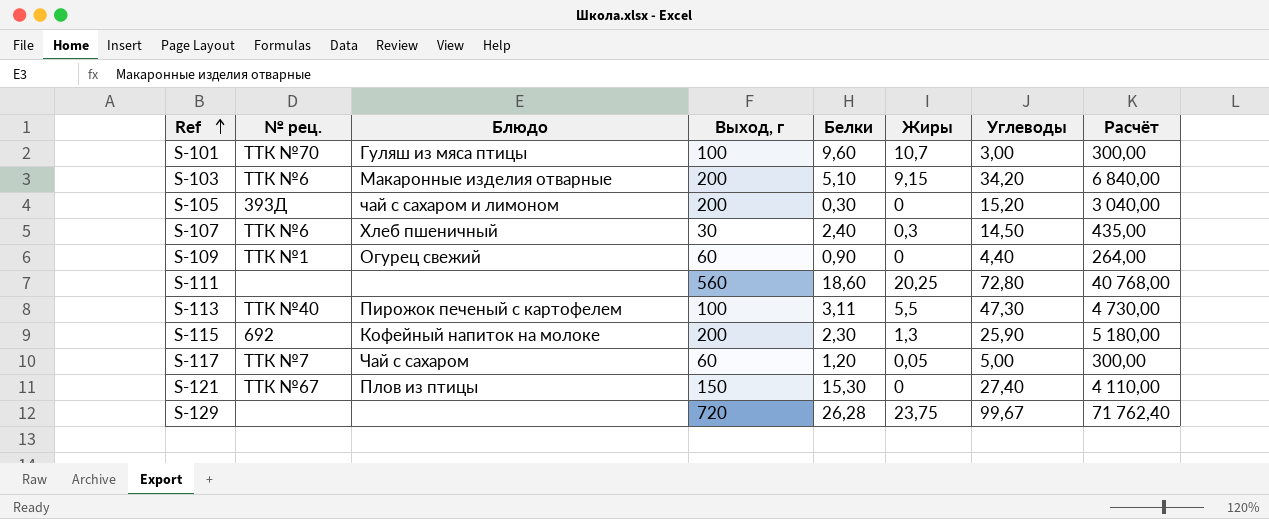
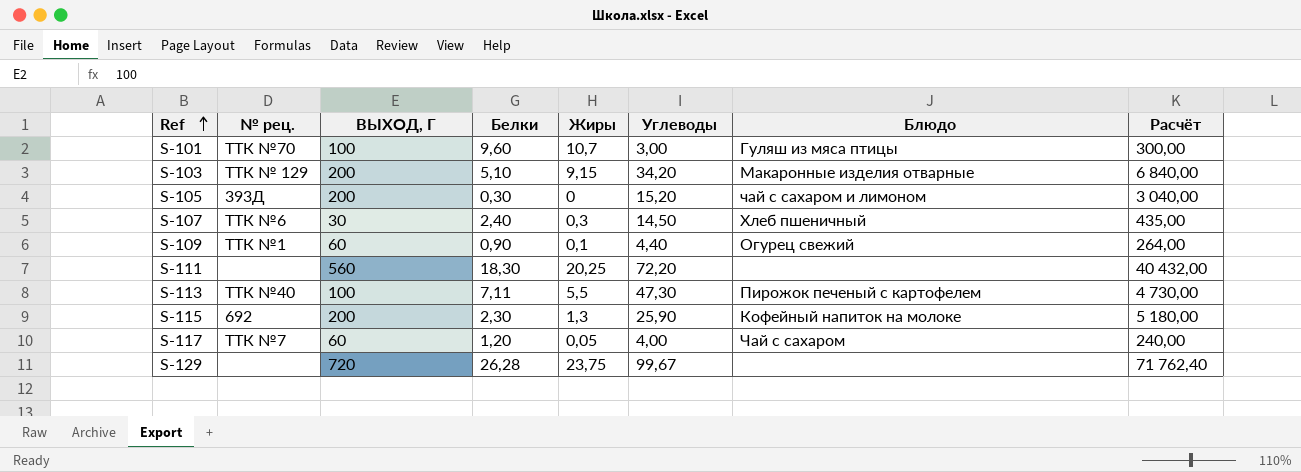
column name: Выход, г -> ВЫХОД, Г
column Блюдо | position: 3 -> 7
row S-121: ТТК №67 | Плов из птицы | 150 | 15,30 | 0 | 27,40 | 4 110,00 -> none
S-103 | № рец.: ТТК №6 -> ТТК № 129
S-109 | Жиры: 0 -> 0,1
S-111 | Белки: 18,60 -> 18,30
S-111 | Углеводы: 72,80 -> 72,20
S-111 | Расчёт: 40 768,00 -> 40 432,00
S-113 | Белки: 3,11 -> 7,11
S-117 | Углеводы: 5,00 -> 4,00
S-117 | Расчёт: 300,00 -> 240,00

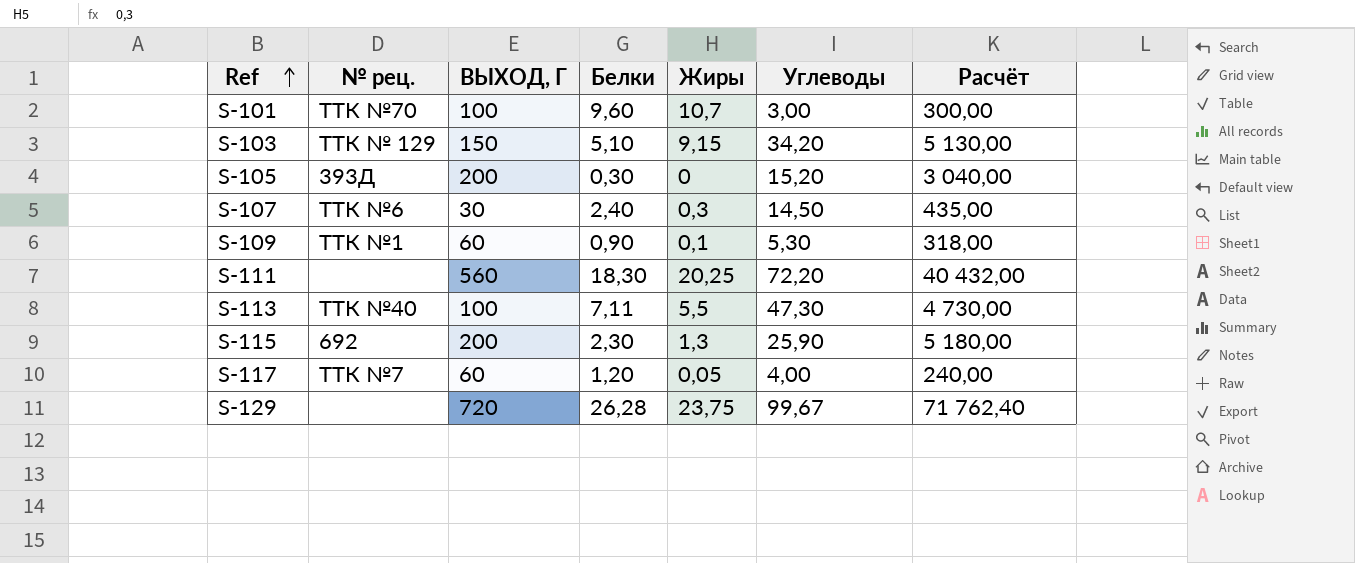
column Блюдо | position: 7 -> none
S-103 | ВЫХОД, Г: 200 -> 150
S-103 | Расчёт: 6 840,00 -> 5 130,00
S-109 | Углеводы: 4,40 -> 5,30
S-109 | Расчёт: 264,00 -> 318,00

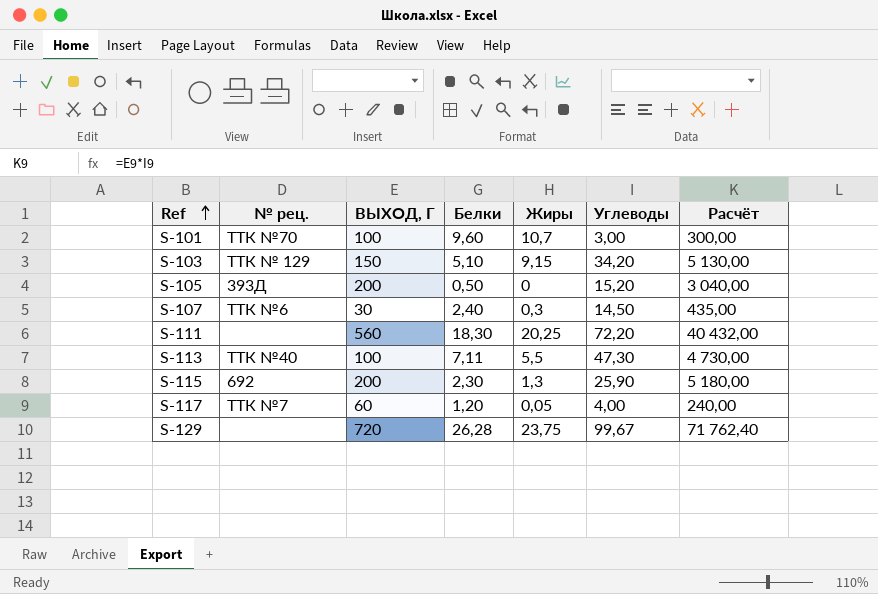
row S-109: ТТК №1 | 60 | 0,90 | 0,1 | 5,30 | 318,00 -> none
S-105 | Белки: 0,30 -> 0,50

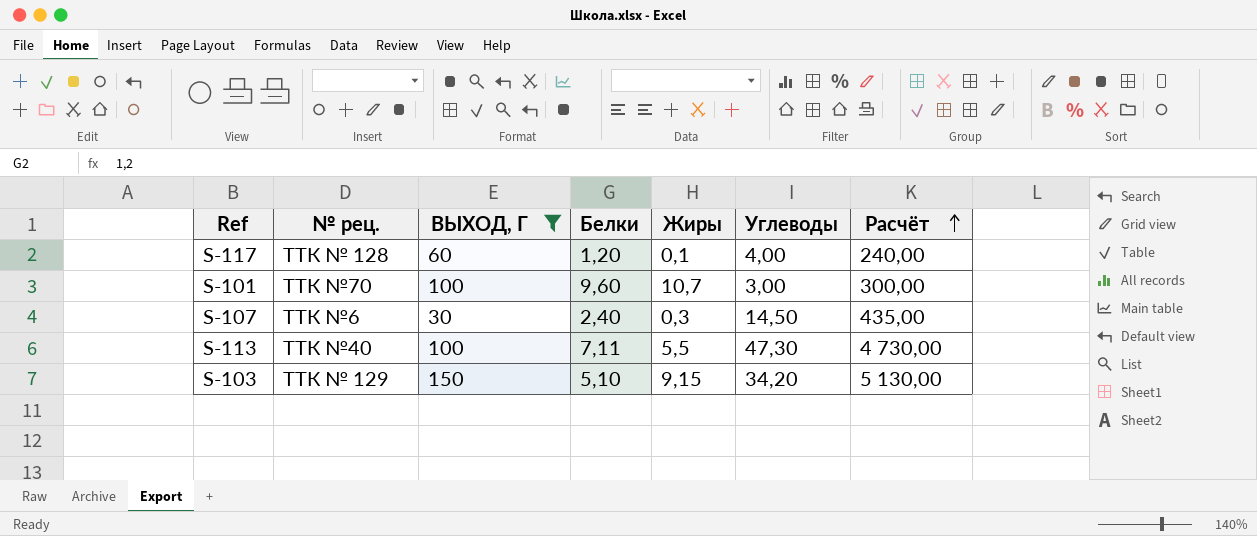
filter: none -> ВЫХОД, Г <= 150
row order: Ref ascending -> Расчёт ascending
S-117 | № рец.: ТТК №7 -> ТТК № 128
S-117 | Жиры: 0,05 -> 0,1

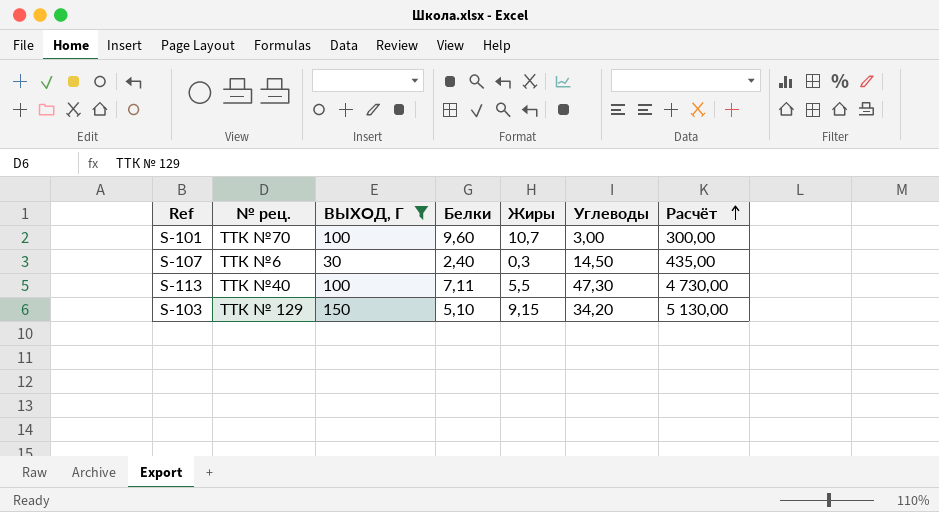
row S-117: ТТК № 128 | 60 | 1,20 | 0,1 | 4,00 | 240,00 -> none

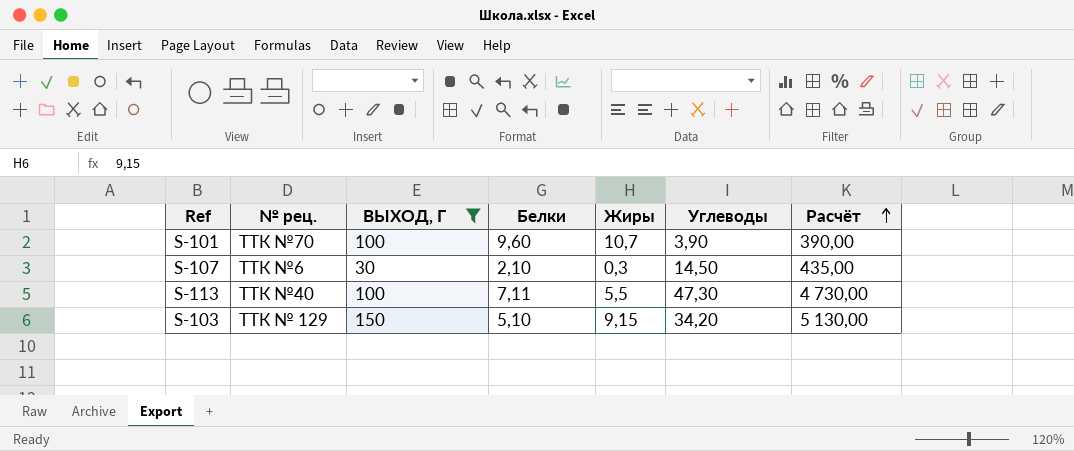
S-101 | Углеводы: 3,00 -> 3,90
S-101 | Расчёт: 300,00 -> 390,00
S-107 | Белки: 2,40 -> 2,10

